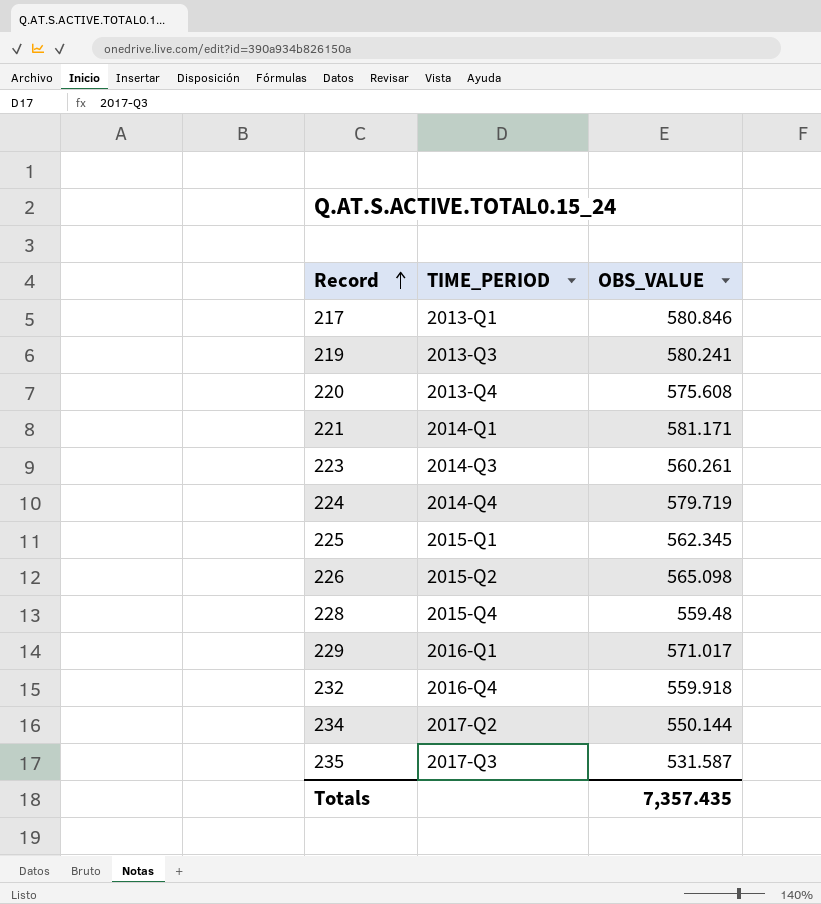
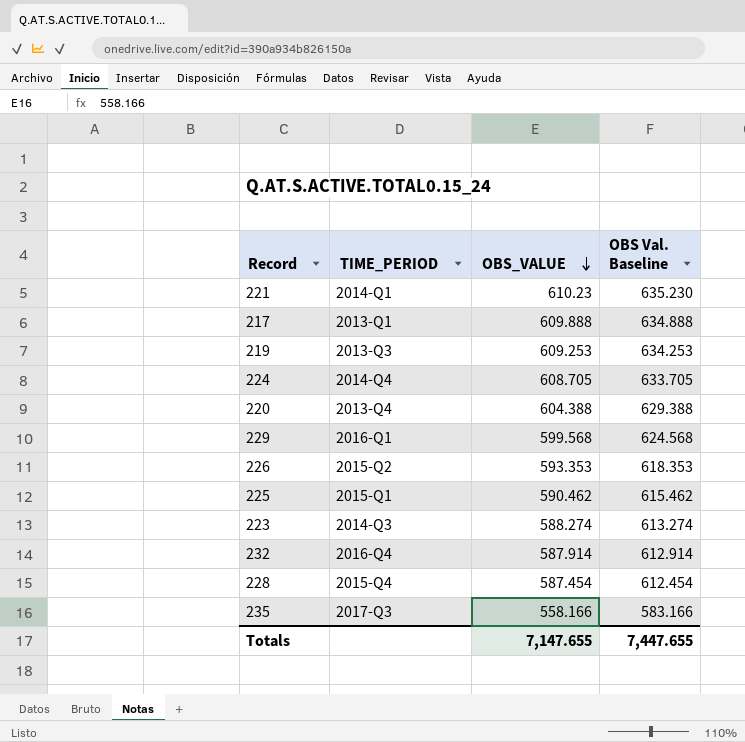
row order: Record ascending -> OBS_VALUE descending
column OBS Val. Baseline | formula: none -> [OBS_VALUE] + 25
row 234: 2017-Q2 | 550.144 -> none
221 | OBS_VALUE: 581.171 -> 610.23
217 | OBS_VALUE: 580.846 -> 609.888
219 | OBS_VALUE: 580.241 -> 609.253
224 | OBS_VALUE: 579.719 -> 608.705
220 | OBS_VALUE: 575.608 -> 604.388
229 | OBS_VALUE: 571.017 -> 599.568
226 | OBS_VALUE: 565.098 -> 593.353
225 | OBS_VALUE: 562.345 -> 590.462
223 | OBS_VALUE: 560.261 -> 588.274
232 | OBS_VALUE: 559.918 -> 587.914
228 | OBS_VALUE: 559.48 -> 587.454
235 | OBS_VALUE: 531.587 -> 558.166
Totals | OBS_VALUE: 7,357.435 -> 7,147.655

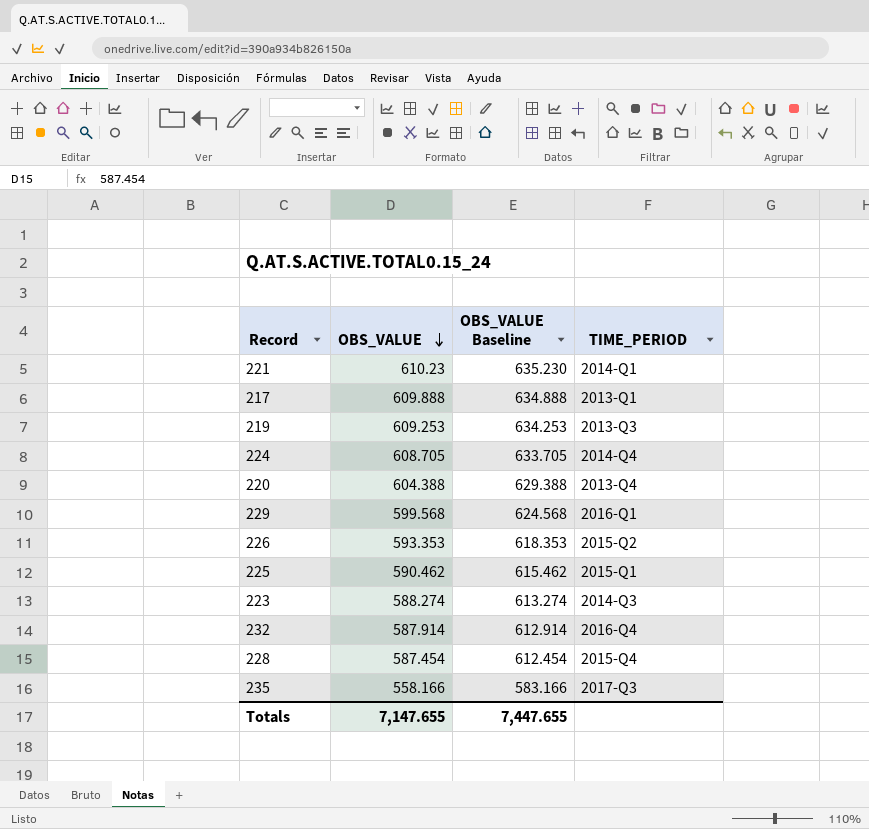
column name: OBS Val. Baseline -> OBS_VALUE Baseline
column TIME_PERIOD | position: 2 -> 4

